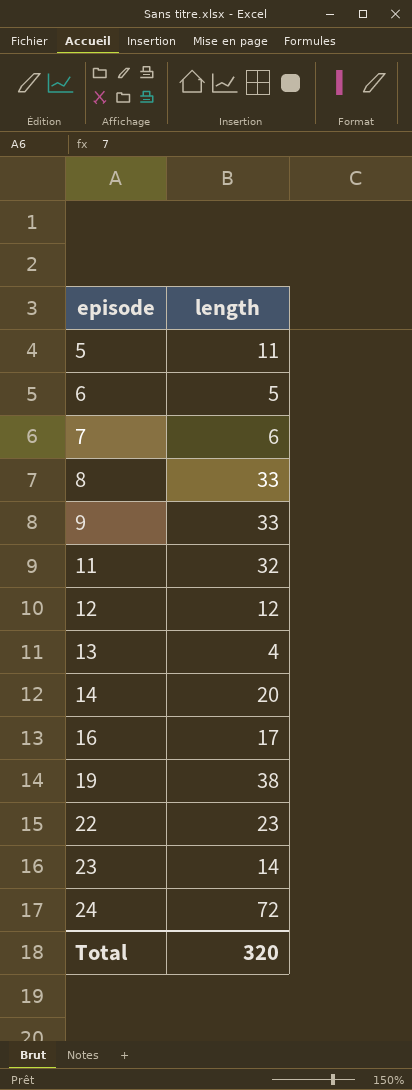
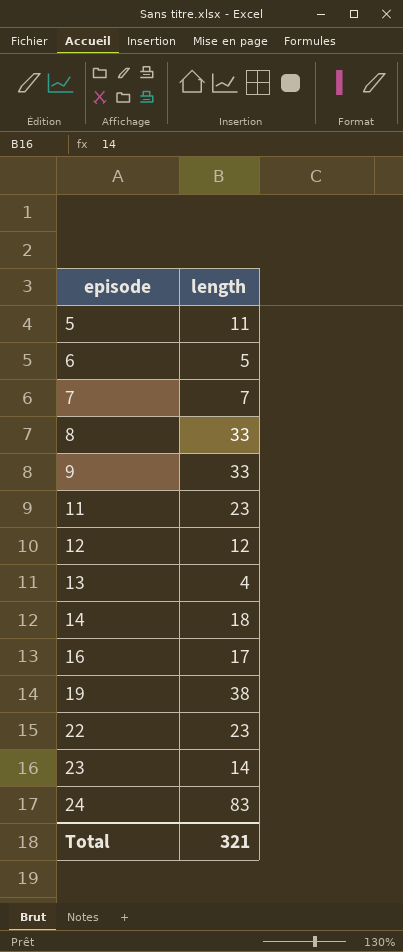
7 | length: 6 -> 7
11 | length: 32 -> 23
14 | length: 20 -> 18
24 | length: 72 -> 83
Total | length: 320 -> 321

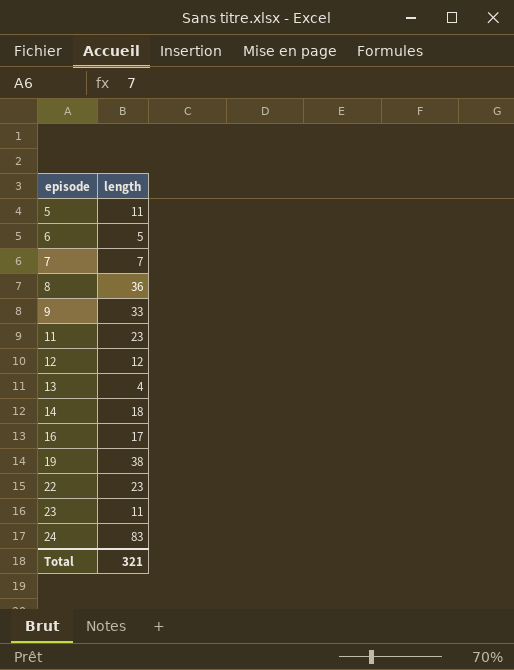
8 | length: 33 -> 36
23 | length: 14 -> 11

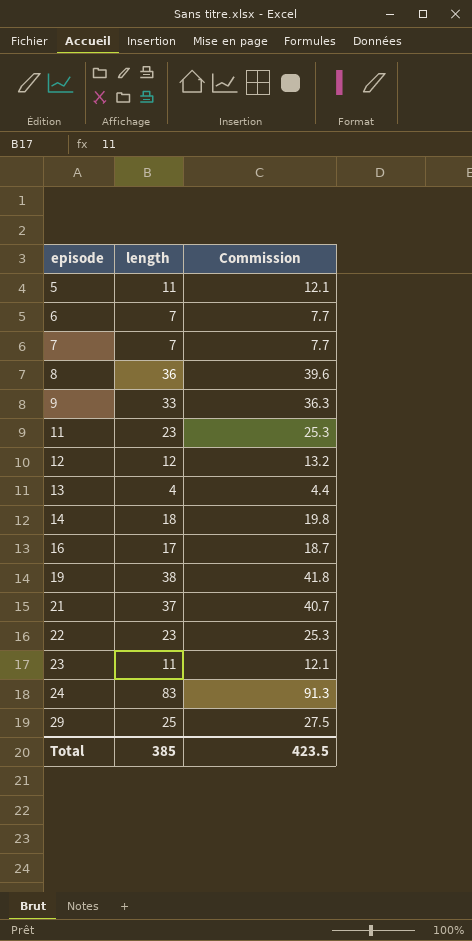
column Commission | formula: none -> [length] * 1.1
6 | length: 5 -> 7
row 21: none -> 37 | 40.7
row 29: none -> 25 | 27.5
Total | length: 321 -> 385

